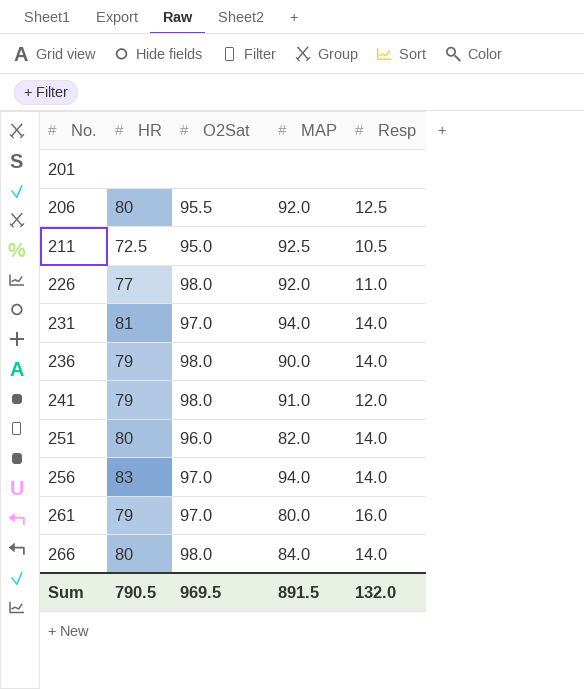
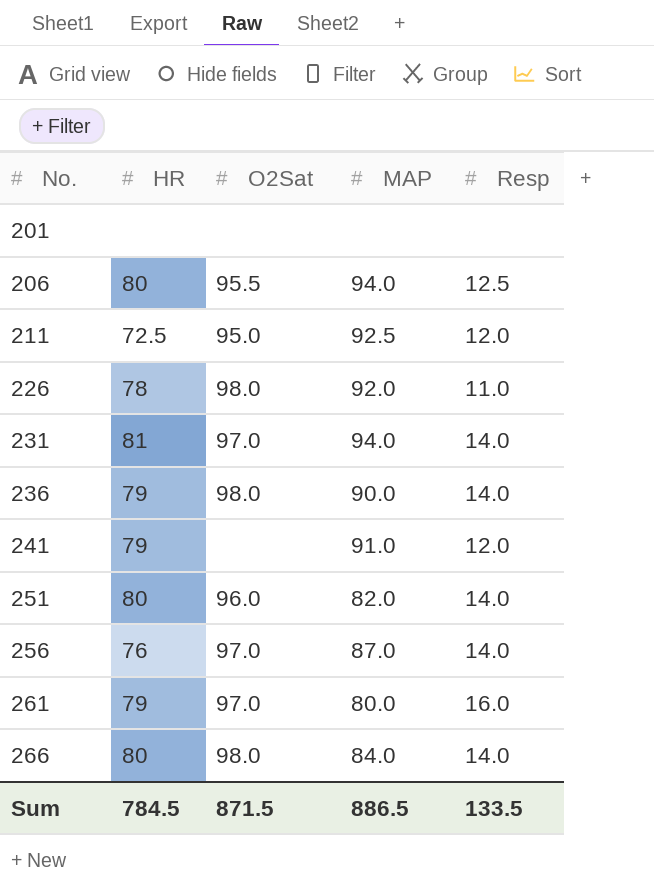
206 | MAP: 92.0 -> 94.0
211 | Resp: 10.5 -> 12.0
226 | HR: 77 -> 78
241 | O2Sat: 98.0 -> none
256 | HR: 83 -> 76
256 | MAP: 94.0 -> 87.0
Sum | HR: 790.5 -> 784.5
Sum | O2Sat: 969.5 -> 871.5
Sum | MAP: 891.5 -> 886.5
Sum | Resp: 132.0 -> 133.5

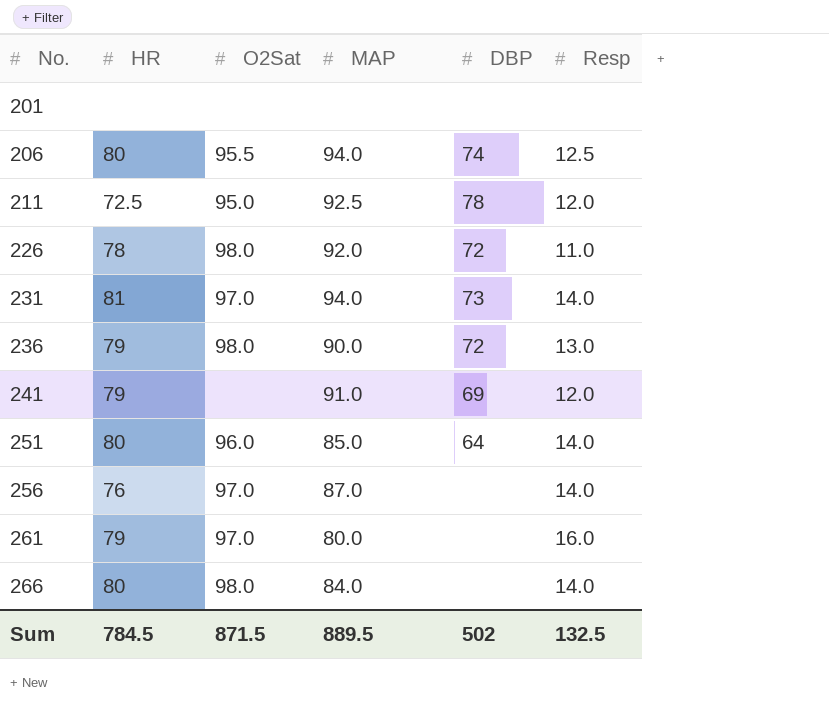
column DBP | position: none -> 5
236 | Resp: 14.0 -> 13.0
251 | MAP: 82.0 -> 85.0
Sum | MAP: 886.5 -> 889.5
Sum | Resp: 133.5 -> 132.5

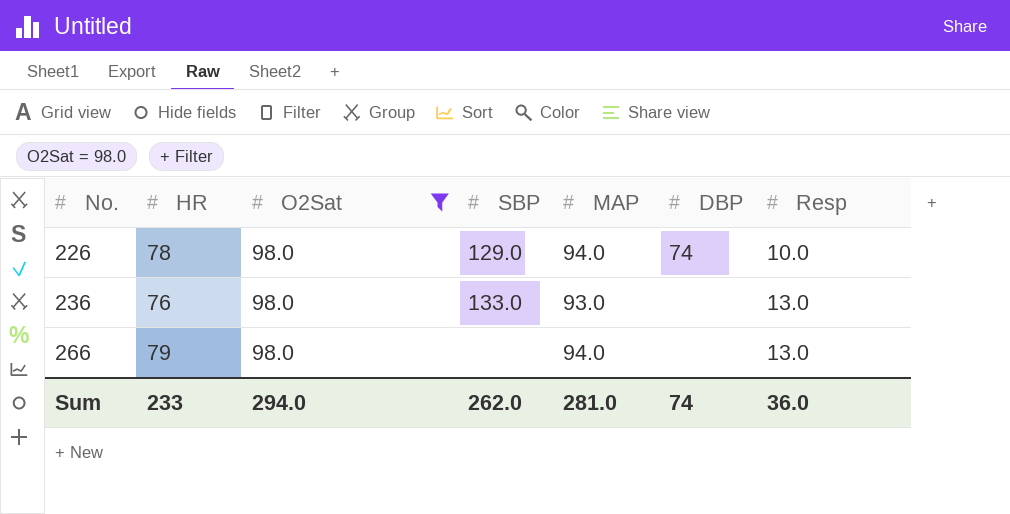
filter: none -> O2Sat = 98.0
column SBP | position: none -> 4
226 | MAP: 92.0 -> 94.0
226 | DBP: 72 -> 74
226 | Resp: 11.0 -> 10.0
236 | HR: 79 -> 76
236 | MAP: 90.0 -> 93.0
236 | DBP: 72 -> none
266 | HR: 80 -> 79
266 | MAP: 84.0 -> 94.0
266 | Resp: 14.0 -> 13.0
Sum | HR: 784.5 -> 233
Sum | O2Sat: 871.5 -> 294.0
Sum | MAP: 889.5 -> 281.0
Sum | DBP: 502 -> 74
Sum | Resp: 132.5 -> 36.0

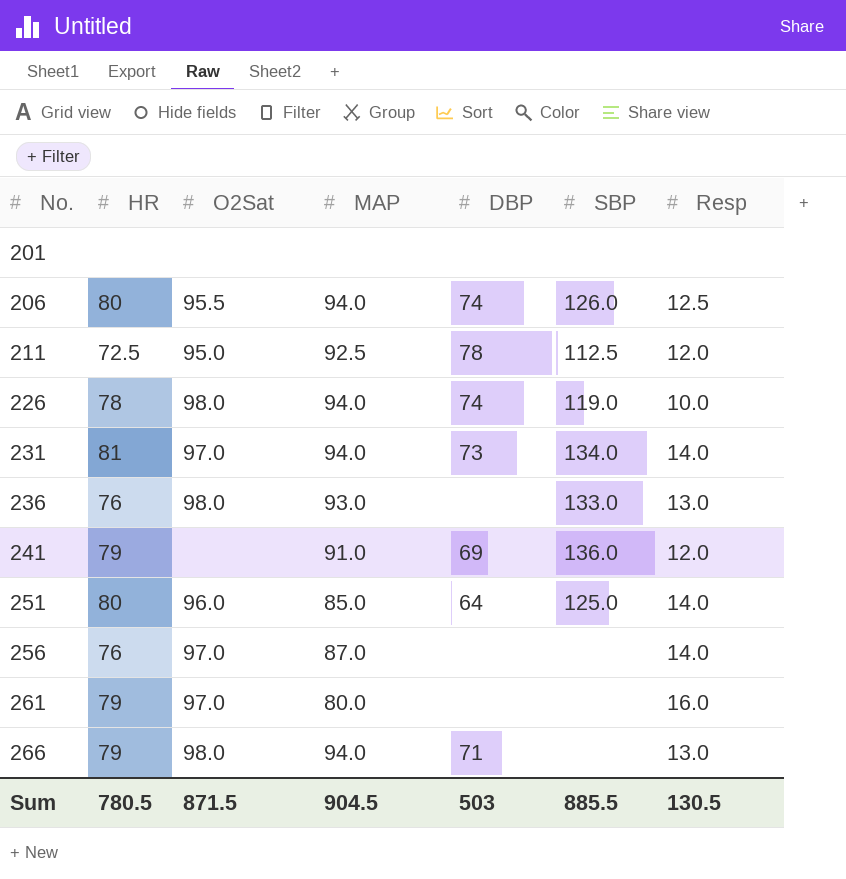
filter: O2Sat = 98.0 -> none
column SBP | position: 4 -> 6
226 | SBP: 129.0 -> 119.0
266 | DBP: none -> 71
Sum | HR: 233 -> 780.5
Sum | O2Sat: 294.0 -> 871.5
Sum | MAP: 281.0 -> 904.5
Sum | DBP: 74 -> 503
Sum | SBP: 262.0 -> 885.5
Sum | Resp: 36.0 -> 130.5

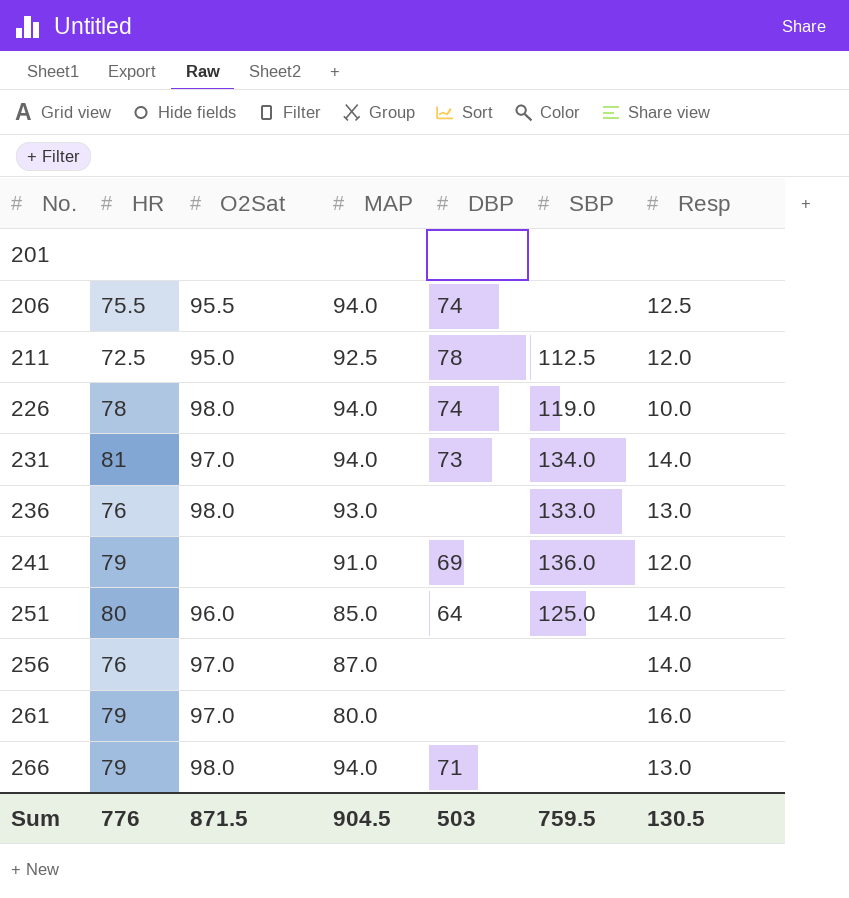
206 | HR: 80 -> 75.5
206 | SBP: 126.0 -> none
Sum | HR: 780.5 -> 776
Sum | SBP: 885.5 -> 759.5

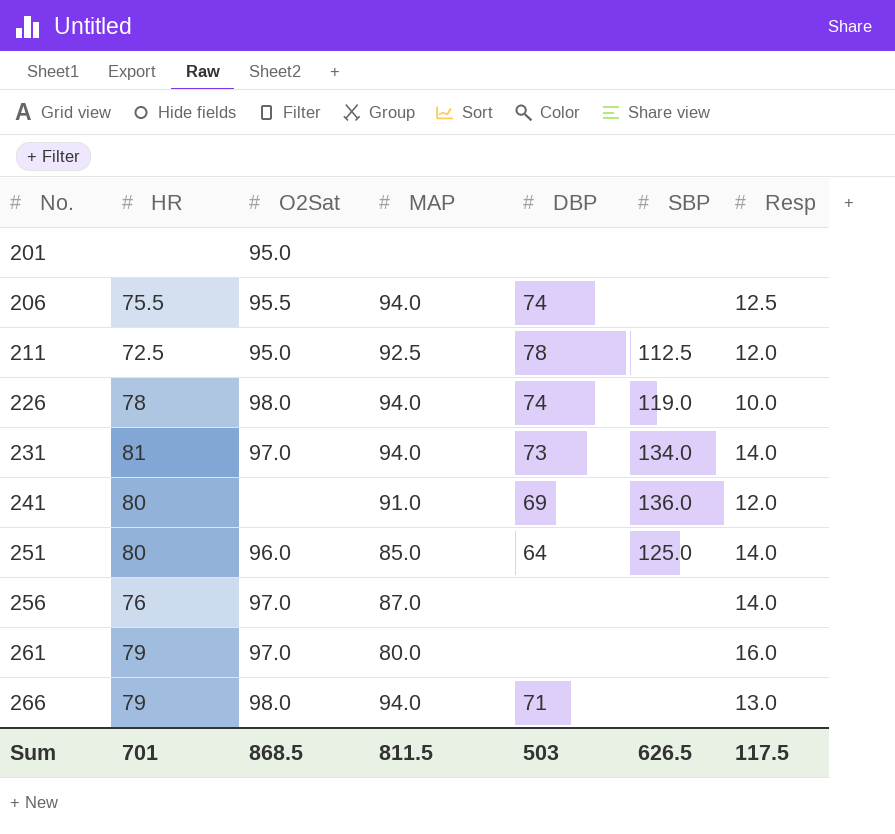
row 236: 76 | 98.0 | 93.0 | none | 133.0 | 13.0 -> none
201 | O2Sat: none -> 95.0
241 | HR: 79 -> 80
Sum | HR: 776 -> 701
Sum | O2Sat: 871.5 -> 868.5
Sum | MAP: 904.5 -> 811.5
Sum | SBP: 759.5 -> 626.5
Sum | Resp: 130.5 -> 117.5

